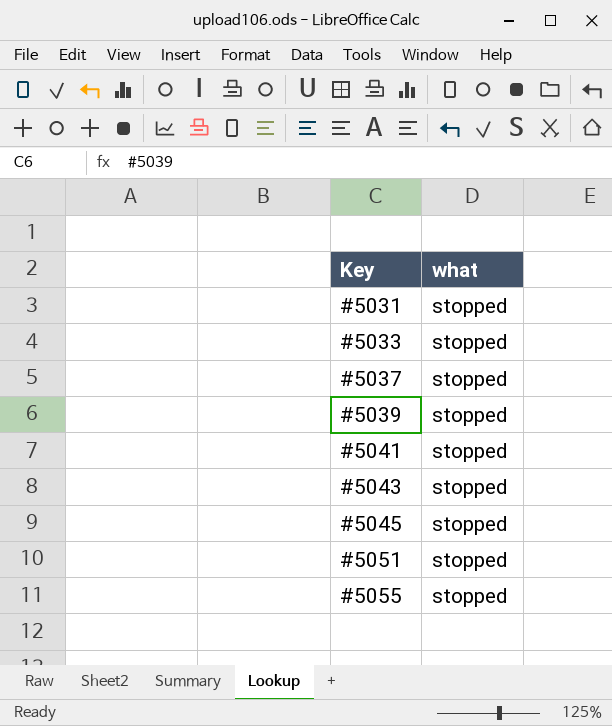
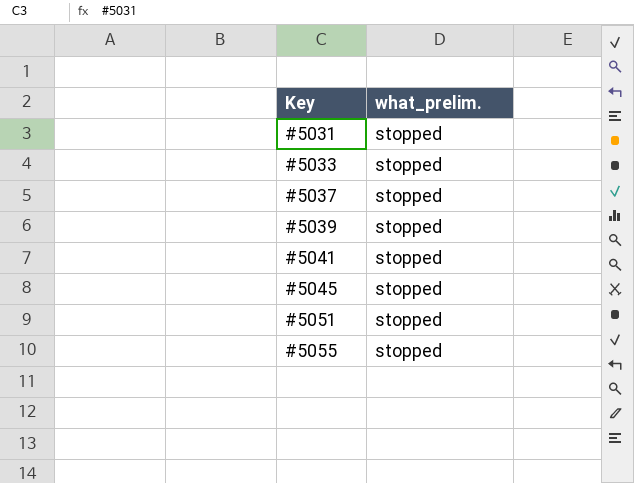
column name: what -> what_prelim.
row #5043: stopped -> none

